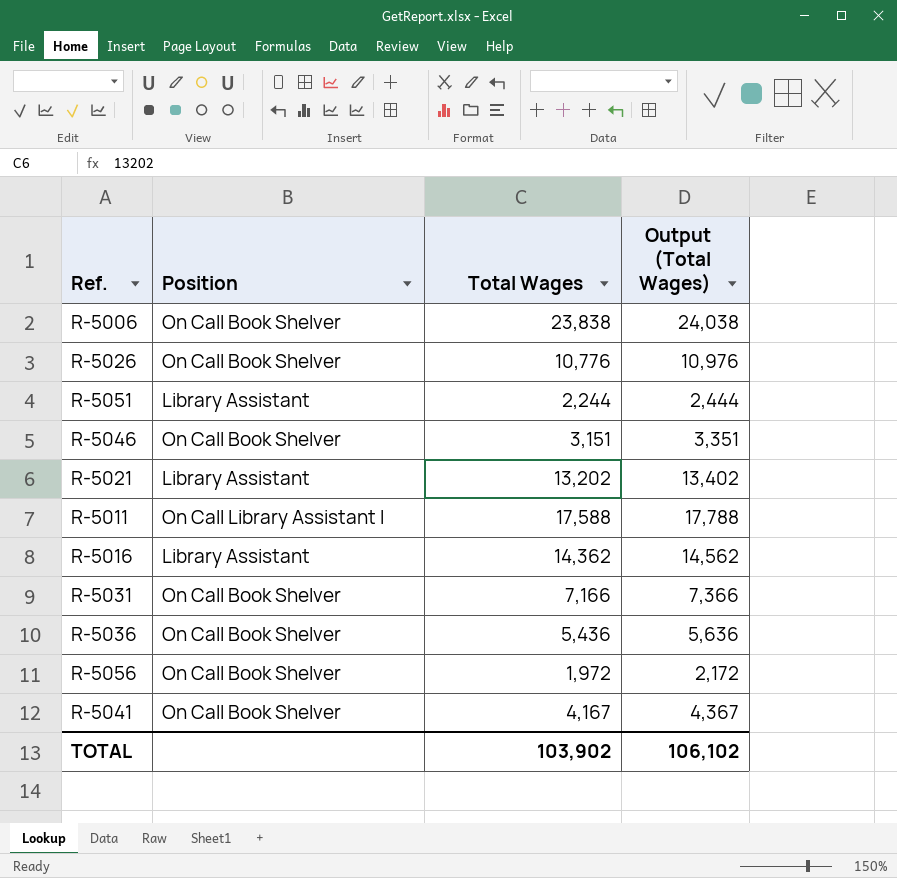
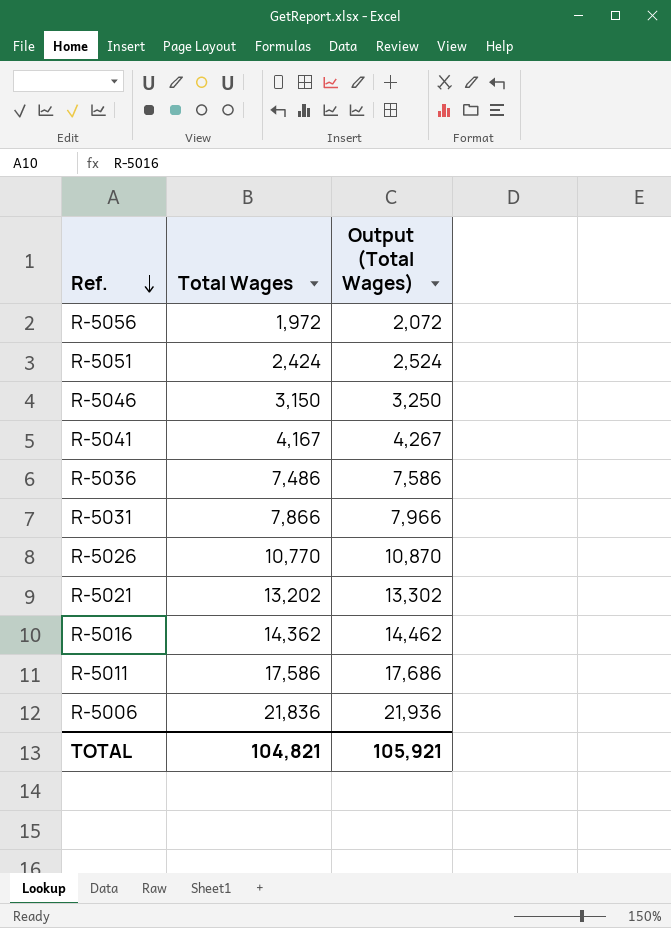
row order: none -> Ref. descending
column Position | position: 2 -> none
column Output (Total Wages) | formula: [Total Wages] + 200 -> [Total Wages] + 100
R-5051 | Total Wages: 2,244 -> 2,424
R-5046 | Total Wages: 3,151 -> 3,150
R-5036 | Total Wages: 5,436 -> 7,486
R-5031 | Total Wages: 7,166 -> 7,866
R-5026 | Total Wages: 10,776 -> 10,770
R-5011 | Total Wages: 17,588 -> 17,586
R-5006 | Total Wages: 23,838 -> 21,836
TOTAL | Total Wages: 103,902 -> 104,821
TOTAL | Output (Total Wages): 106,102 -> 105,921

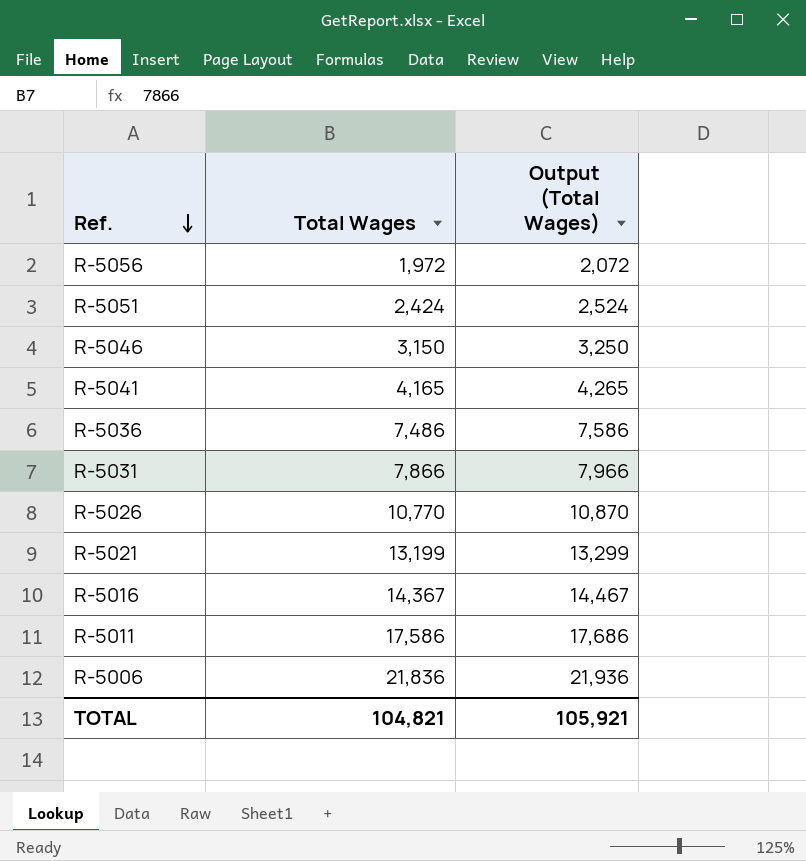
R-5041 | Total Wages: 4,167 -> 4,165
R-5041 | Output (Total Wages): 4,267 -> 4,265
R-5021 | Total Wages: 13,202 -> 13,199
R-5021 | Output (Total Wages): 13,302 -> 13,299
R-5016 | Total Wages: 14,362 -> 14,367
R-5016 | Output (Total Wages): 14,462 -> 14,467

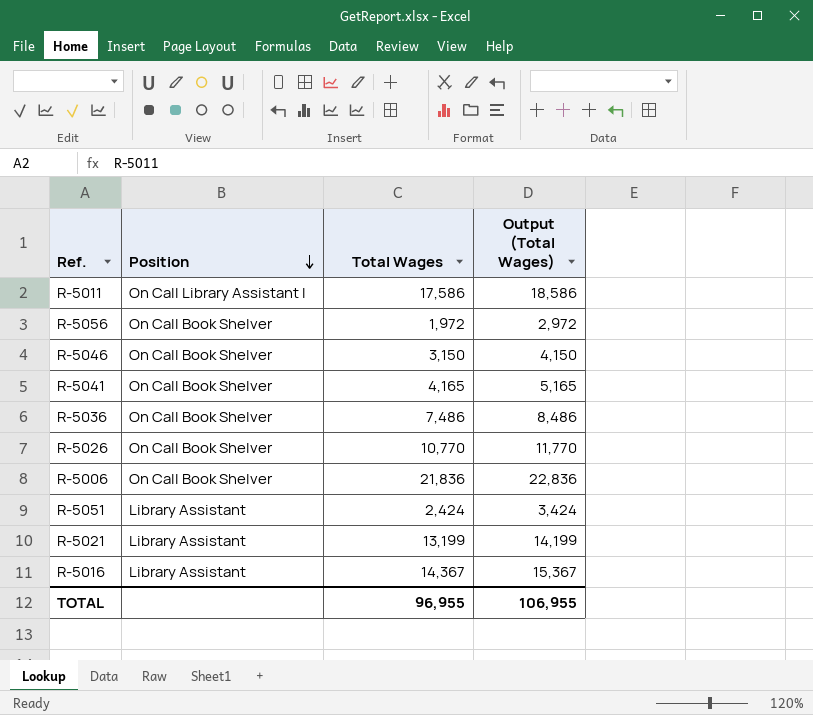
row order: Ref. descending -> Position descending
column Position | position: none -> 2
column Output (Total Wages) | formula: [Total Wages] + 100 -> [Total Wages] + 1000
row R-5031: 7,866 | 7,966 -> none
TOTAL | Total Wages: 104,821 -> 96,955
TOTAL | Output (Total Wages): 105,921 -> 106,955

